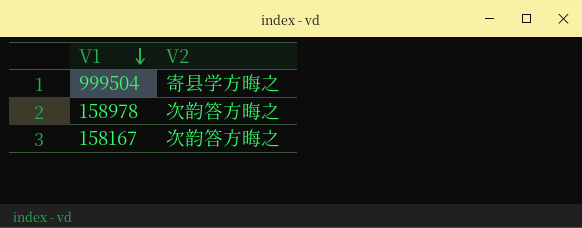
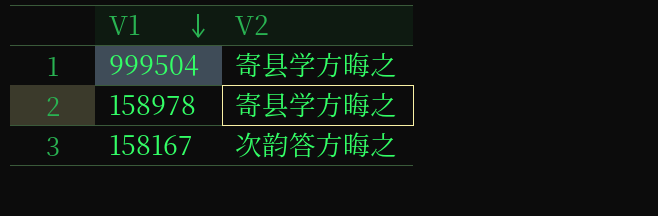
158978 | V2: 次韵答方晦之 -> 寄县学方晦之

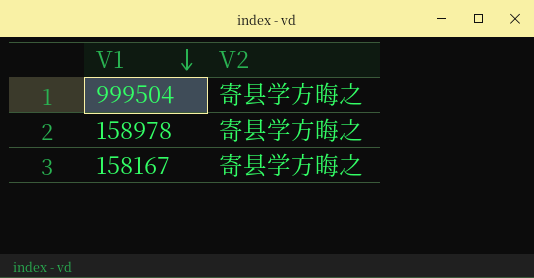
158167 | V2: 次韵答方晦之 -> 寄县学方晦之

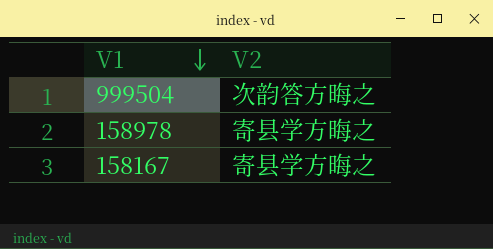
999504 | V2: 寄县学方晦之 -> 次韵答方晦之

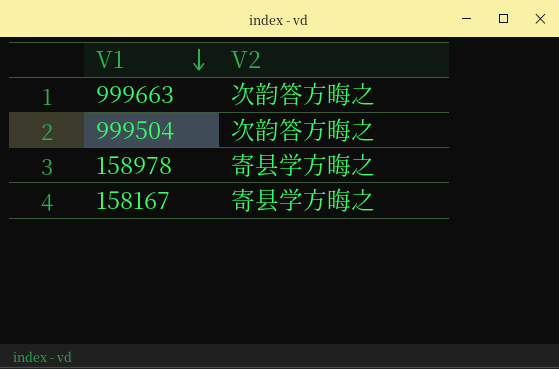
row 999663: none -> 次韵答方晦之

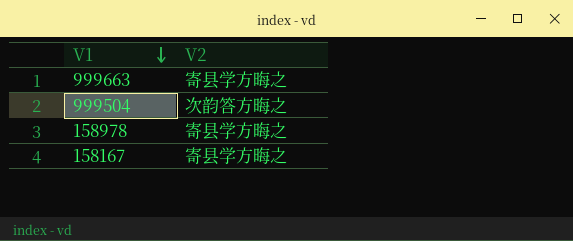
999663 | V2: 次韵答方晦之 -> 寄县学方晦之

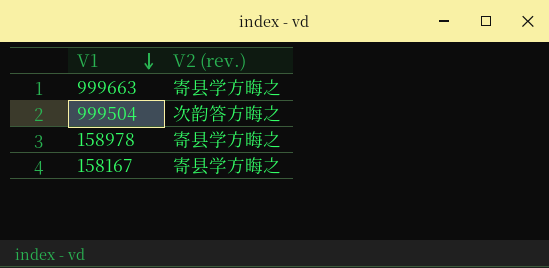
column name: V2 -> V2 (rev.)

